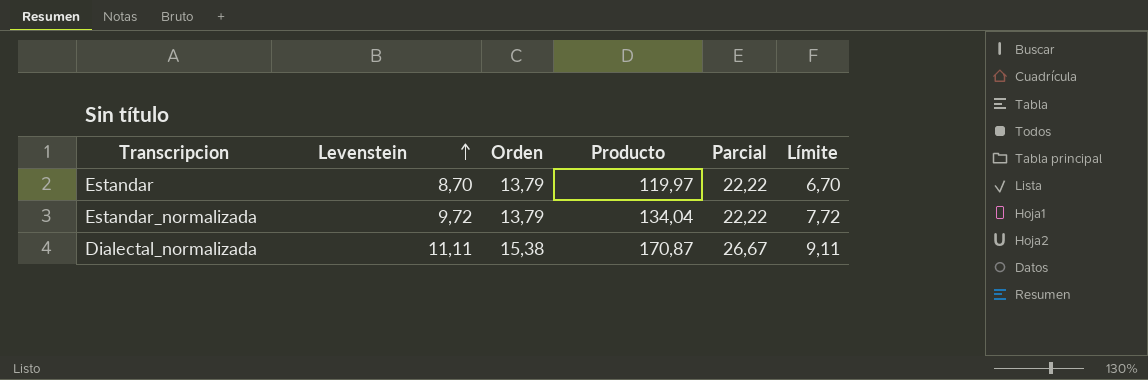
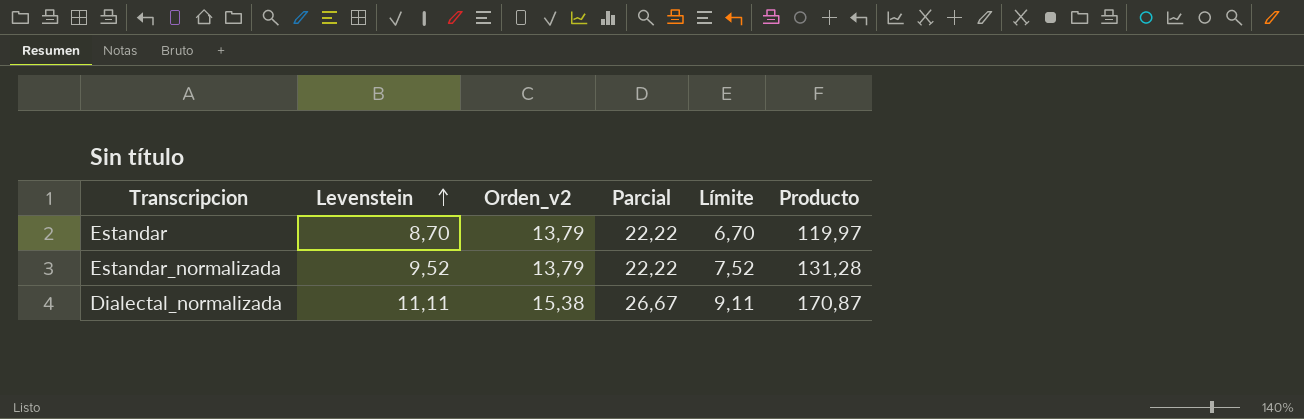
column name: Orden -> Orden_v2
column Producto | position: 4 -> 6
Estandar_normalizada | Levenstein: 9,72 -> 9,52
Estandar_normalizada | Límite: 7,72 -> 7,52
Estandar_normalizada | Producto: 134,04 -> 131,28

